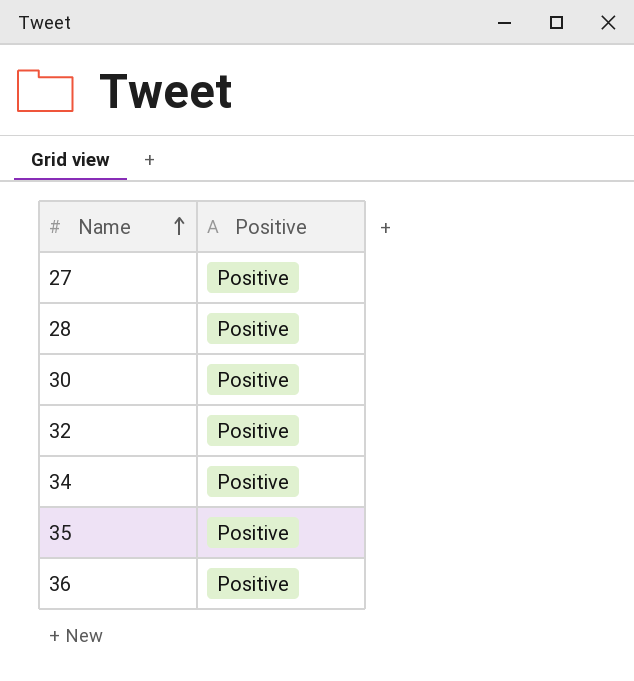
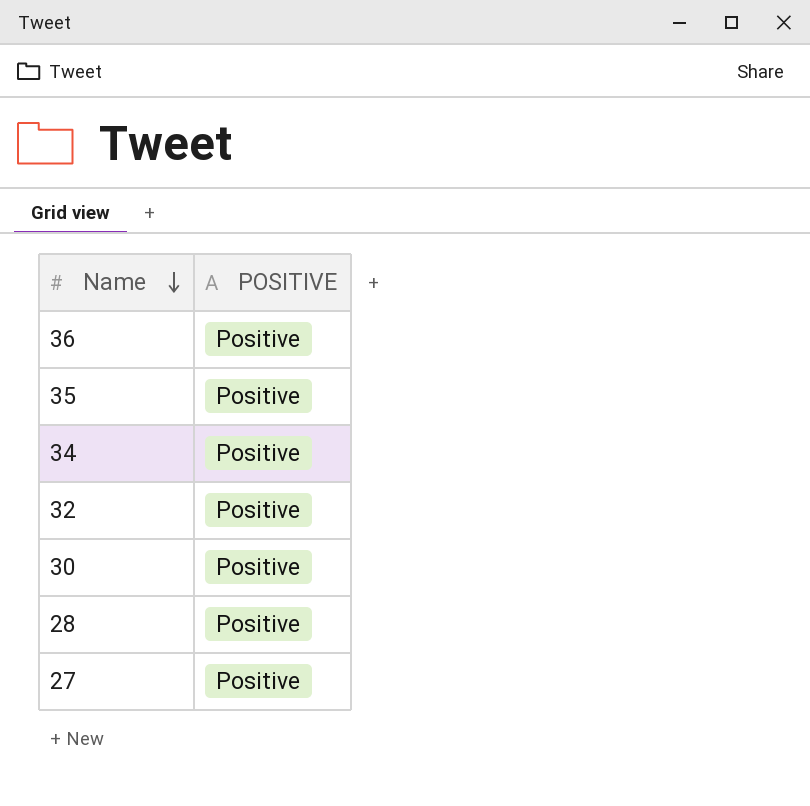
row order: Name ascending -> Name descending
column name: Positive -> POSITIVE

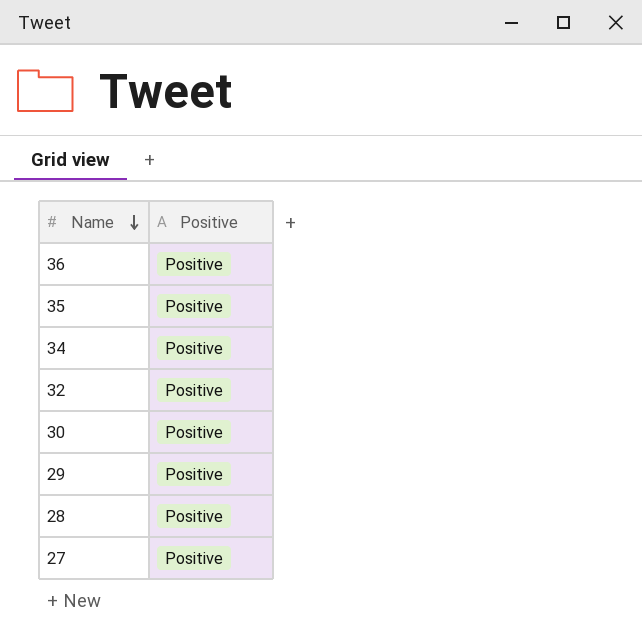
column name: POSITIVE -> Positive
row 29: none -> Positive

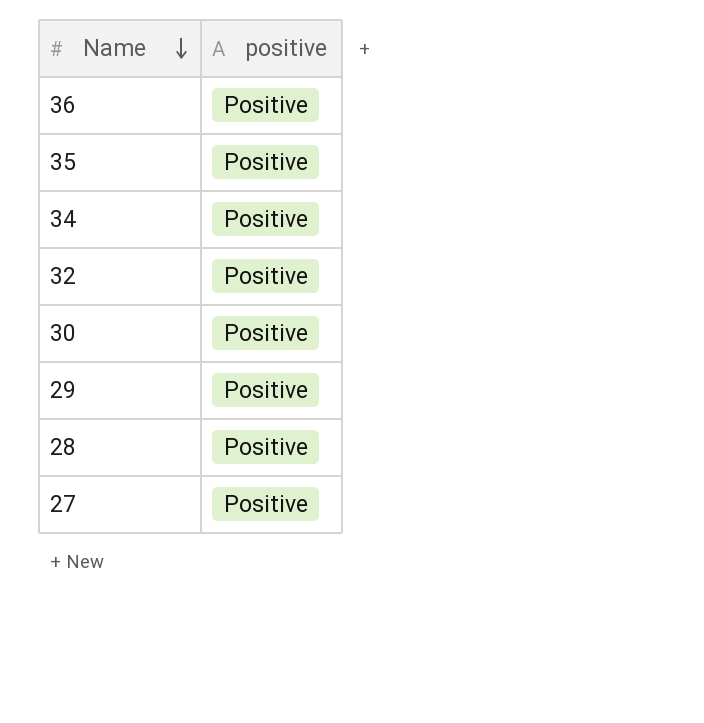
column name: Positive -> positive

